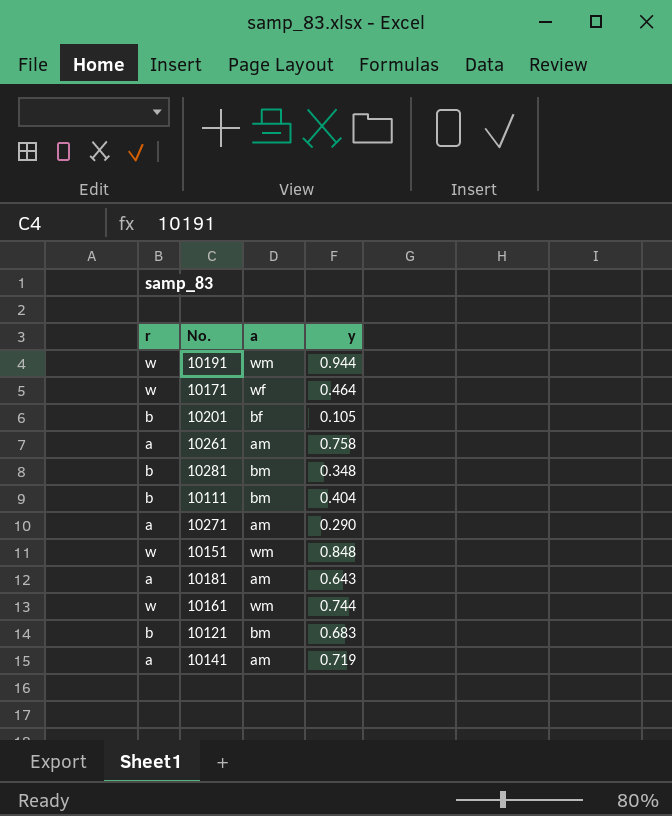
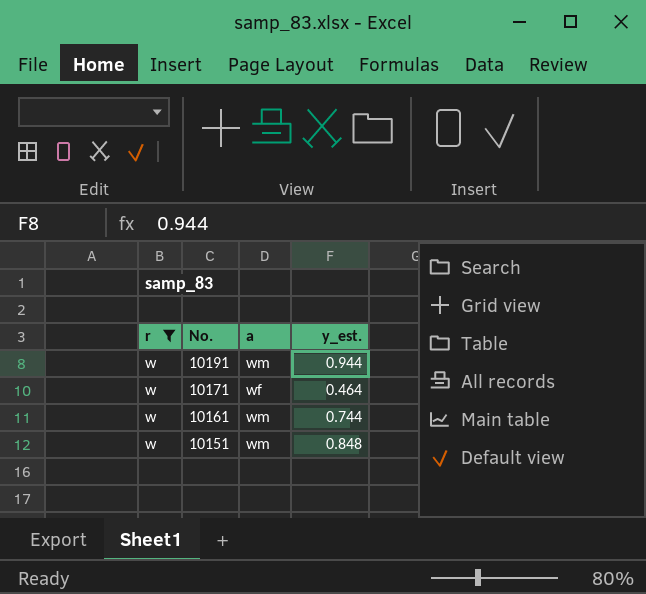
filter: none -> r = w
row order: none -> No. descending
column name: y -> y_est.

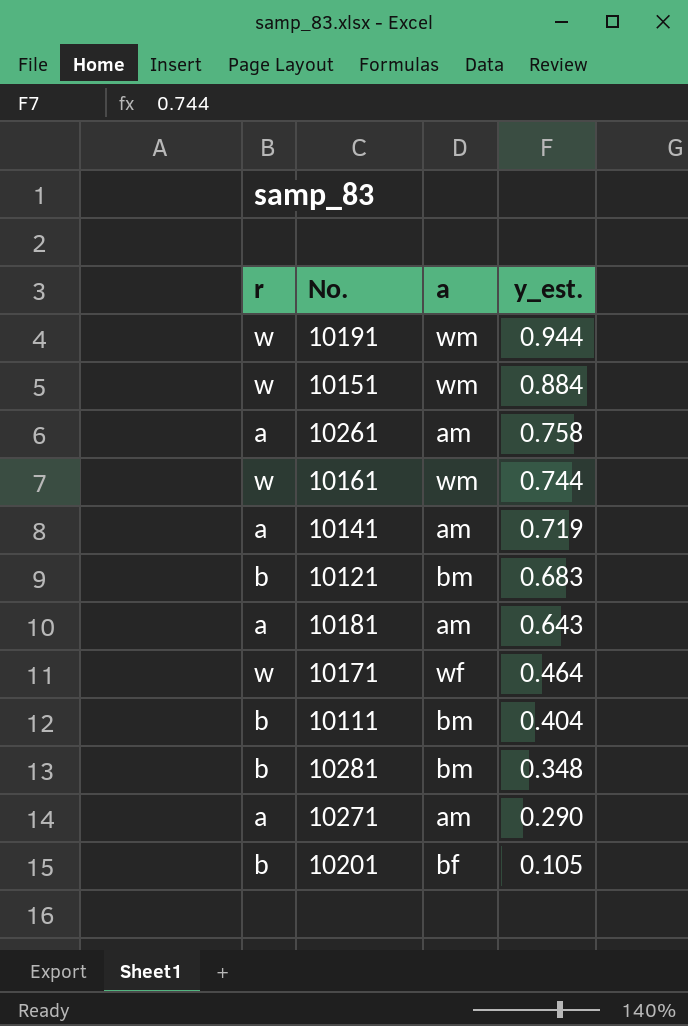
filter: r = w -> none
row order: No. descending -> y_est. descending
10151 | y_est.: 0.848 -> 0.884

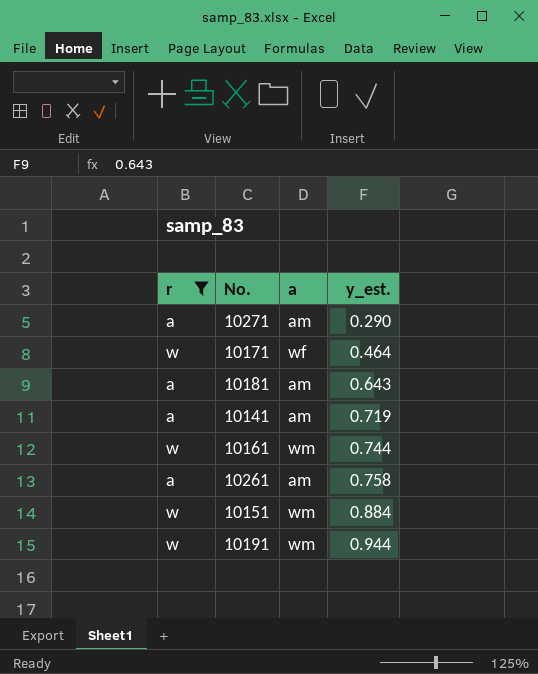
filter: none -> r != b
row order: y_est. descending -> y_est. ascending

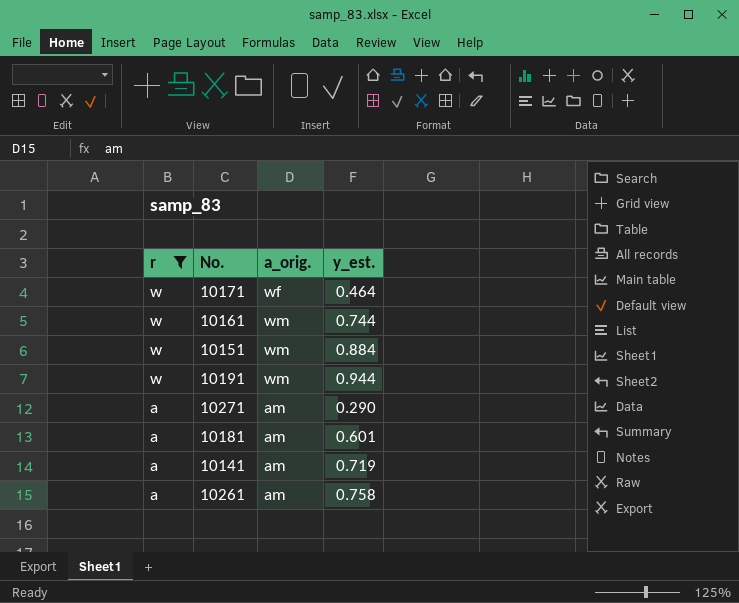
row order: y_est. ascending -> r descending
column name: a -> a_orig.
10181 | y_est.: 0.643 -> 0.601

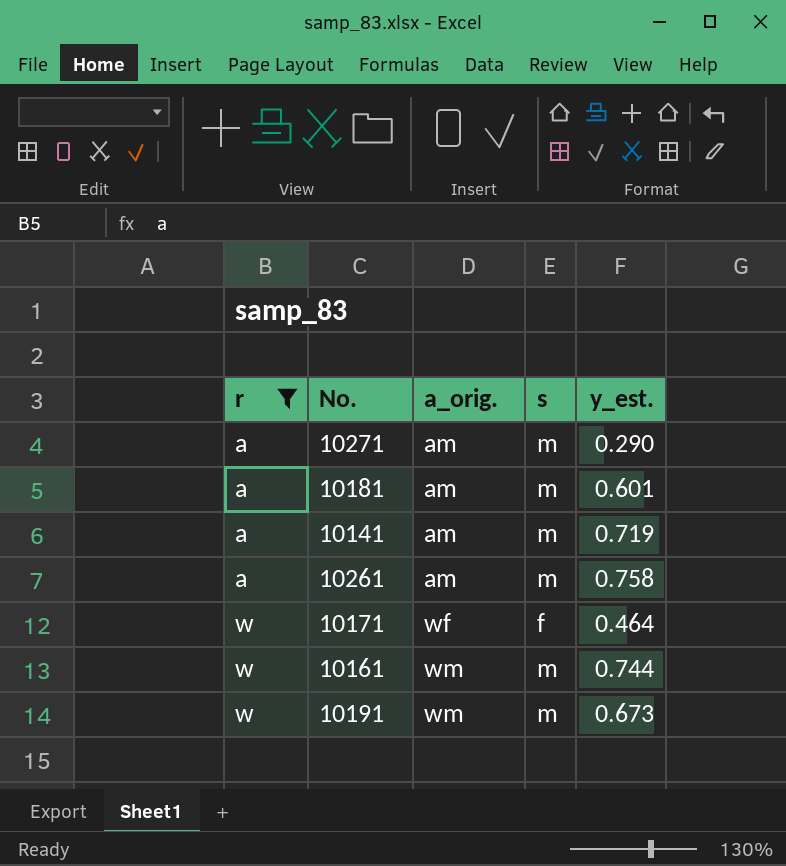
row order: r descending -> r ascending
column s | position: none -> 4
row 10151: w | wm | 0.884 -> none
10191 | y_est.: 0.944 -> 0.673

